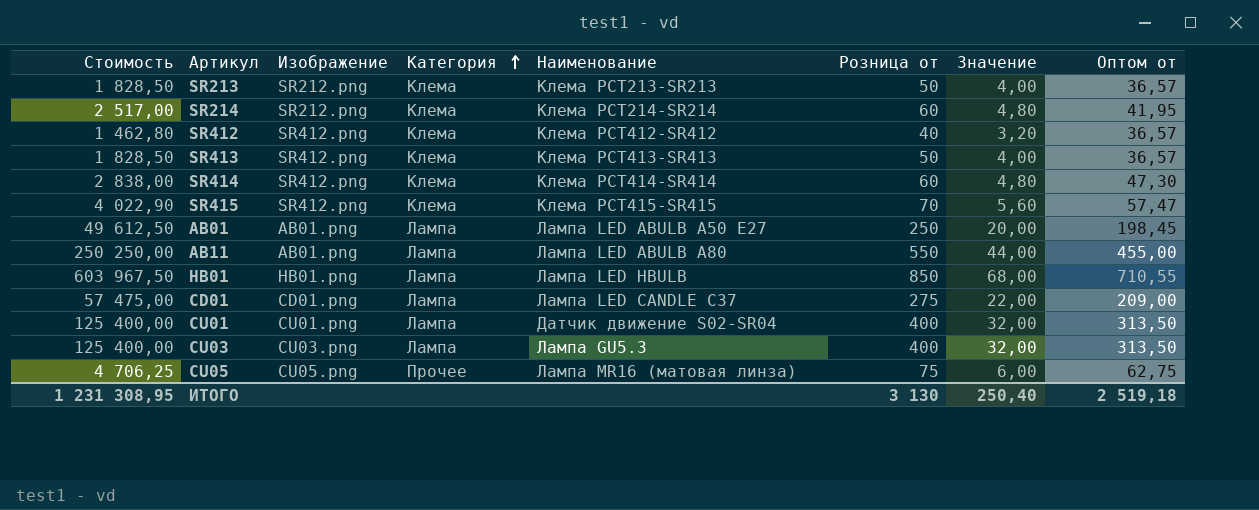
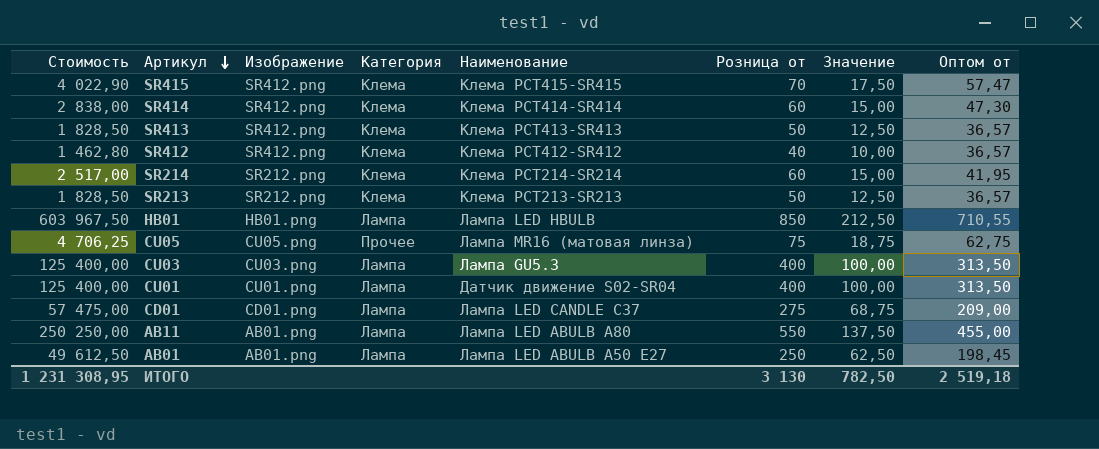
row order: Категория ascending -> Артикул descending
column Значение | formula: [Розница от] * 0,08 -> [Розница от] * 0,25
ИТОГО | Значение: 250,40 -> 782,50

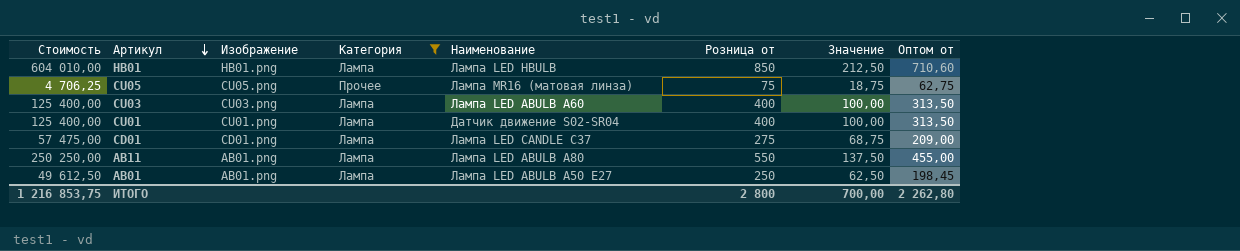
filter: none -> Категория != Клема
HB01 | Стоимость: 603 967,50 -> 604 010,00
HB01 | Оптом от: 710,55 -> 710,60
CU03 | Наименование: Лампа GU5.3 -> Лампа LED ABULB A60
ИТОГО | Стоимость: 1 231 308,95 -> 1 216 853,75
ИТОГО | Розница от: 3 130 -> 2 800
ИТОГО | Значение: 782,50 -> 700,00
ИТОГО | Оптом от: 2 519,18 -> 2 262,80

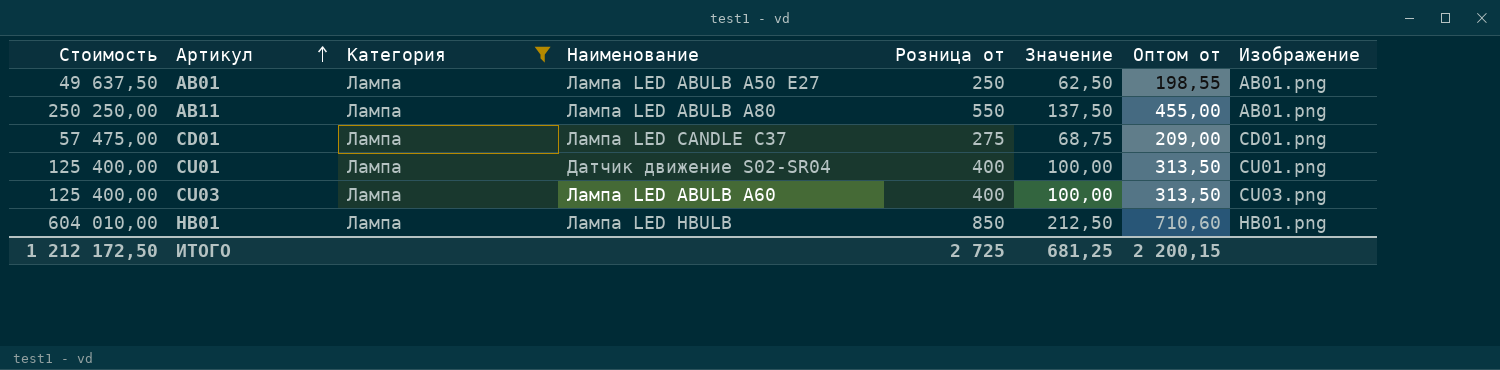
row order: Артикул descending -> Артикул ascending
column Изображение | position: 3 -> 8
row CU05: 4 706,25 | CU05.png | Прочее | Лампа MR16 (матовая линза) | 75 | 18,75 | 62,75 -> none
AB01 | Стоимость: 49 612,50 -> 49 637,50
AB01 | Оптом от: 198,45 -> 198,55
ИТОГО | Стоимость: 1 216 853,75 -> 1 212 172,50
ИТОГО | Розница от: 2 800 -> 2 725
ИТОГО | Значение: 700,00 -> 681,25
ИТОГО | Оптом от: 2 262,80 -> 2 200,15

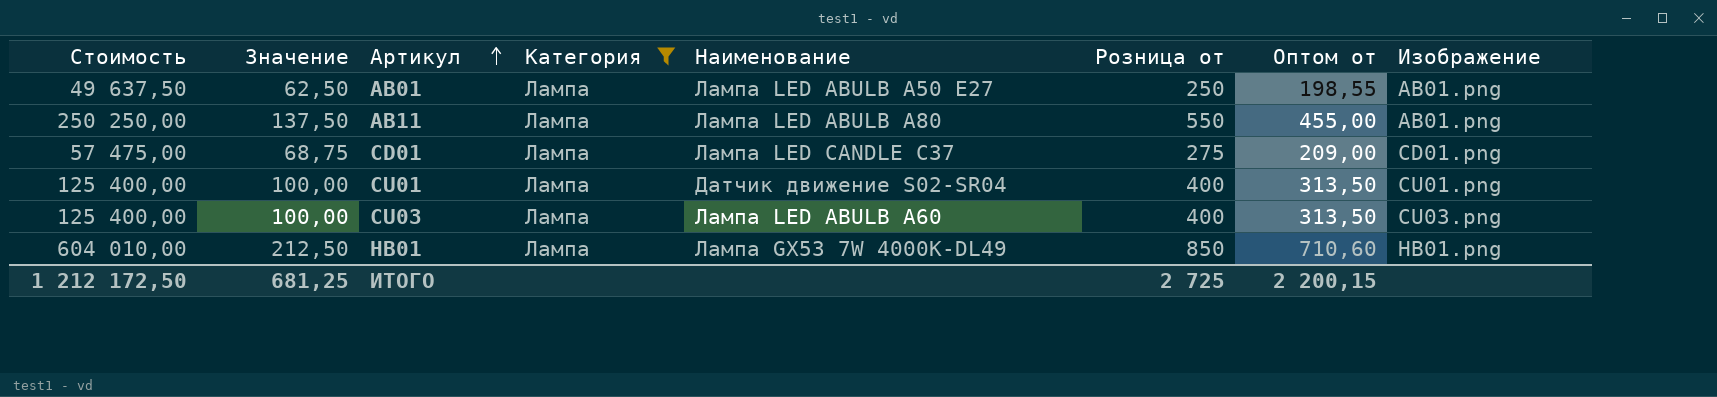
column Значение | position: 6 -> 2
HB01 | Наименование: Лампа LED HBULB -> Лампа GX53 7W 4000K-DL49

